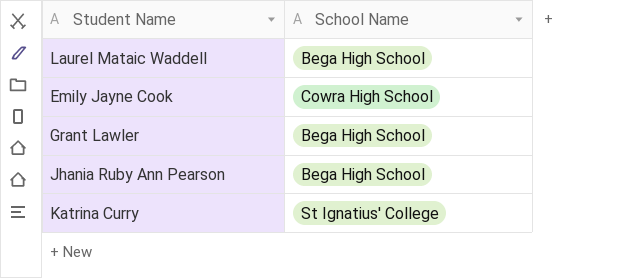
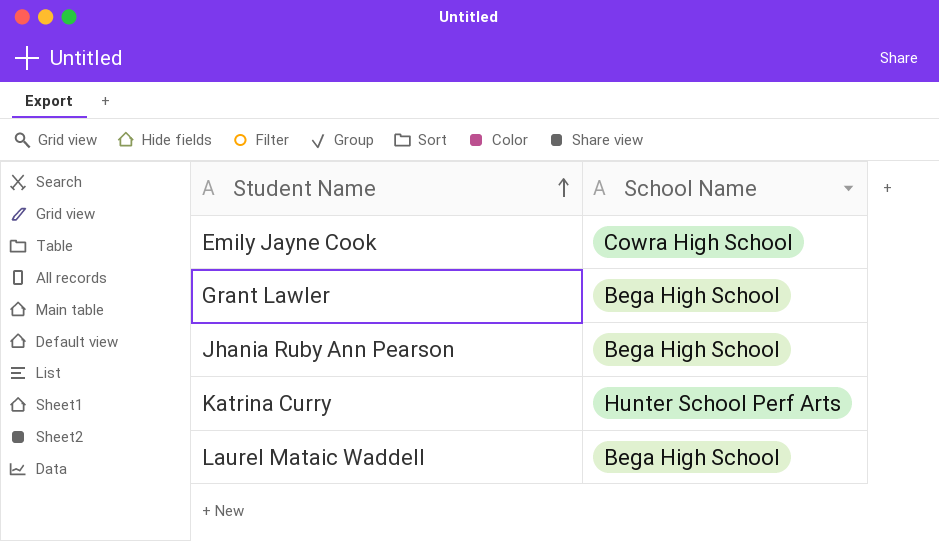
row order: none -> Student Name ascending
Katrina Curry | School Name: St Ignatius' College -> Hunter School Perf Arts

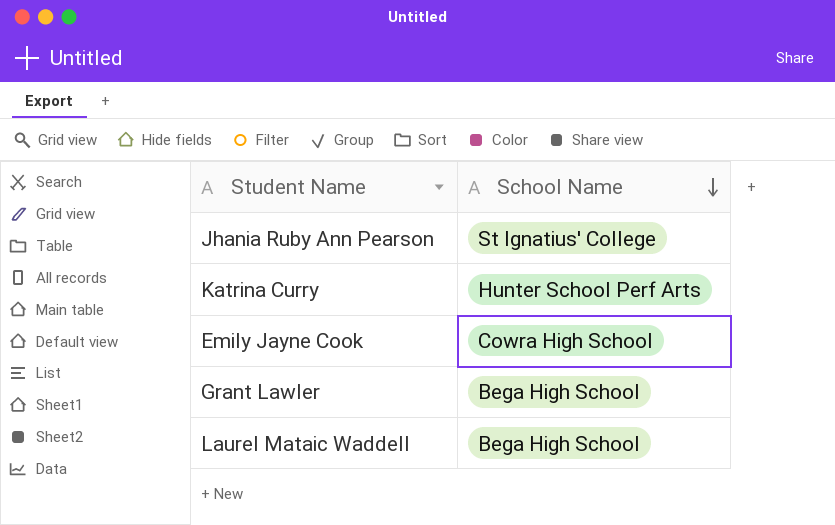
row order: Student Name ascending -> School Name descending
Jhania Ruby Ann Pearson | School Name: Bega High School -> St Ignatius' College

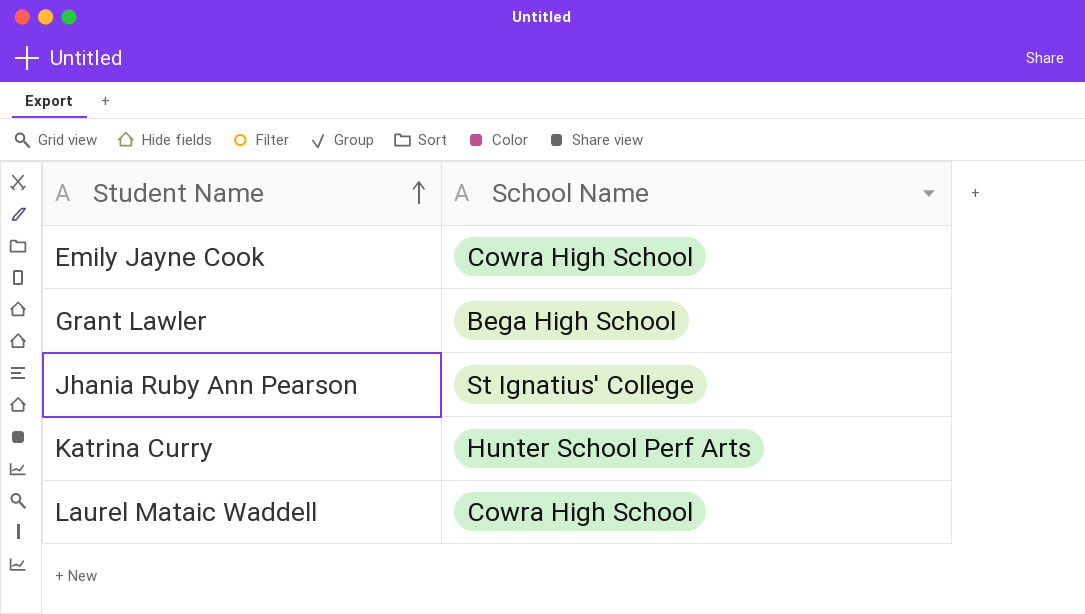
row order: School Name descending -> Student Name ascending
Laurel Mataic Waddell | School Name: Bega High School -> Cowra High School

